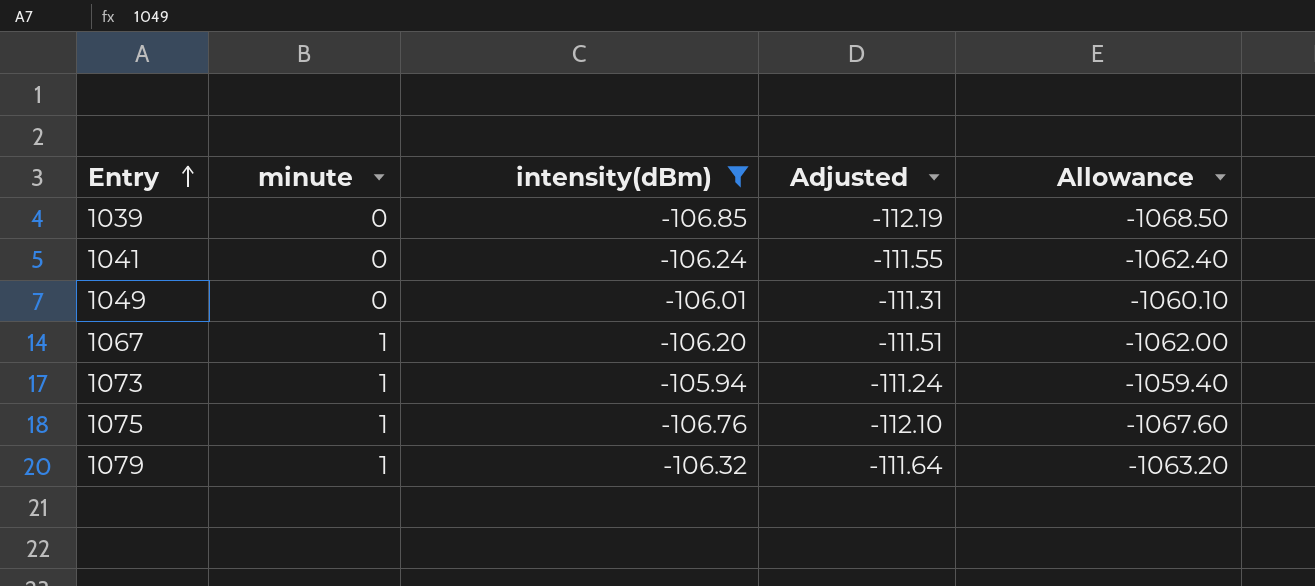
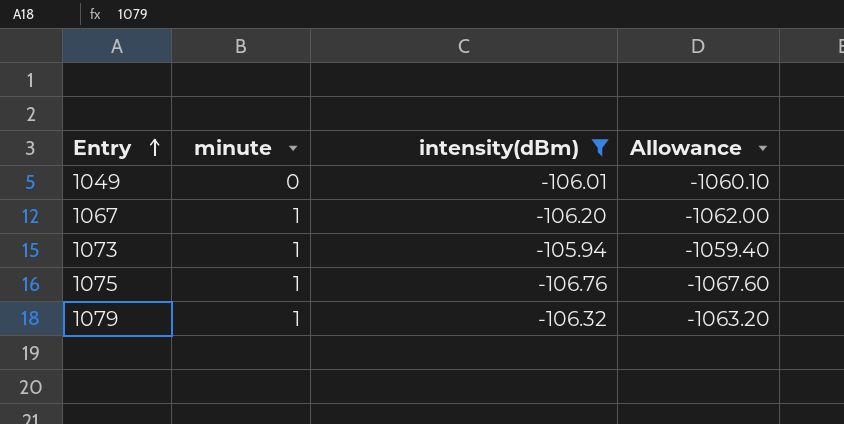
column Adjusted | formula: [intensity(dBm)] * 1.05 -> none
row 1039: 0 | -106.85 | -112.19 | -1068.50 -> none
row 1041: 0 | -106.24 | -111.55 | -1062.40 -> none

